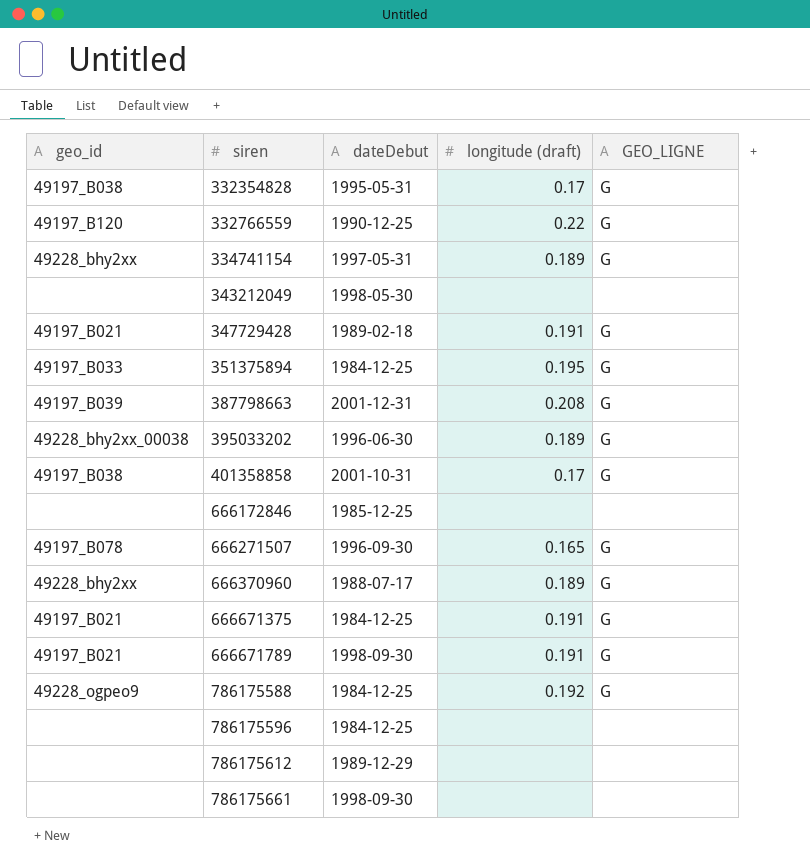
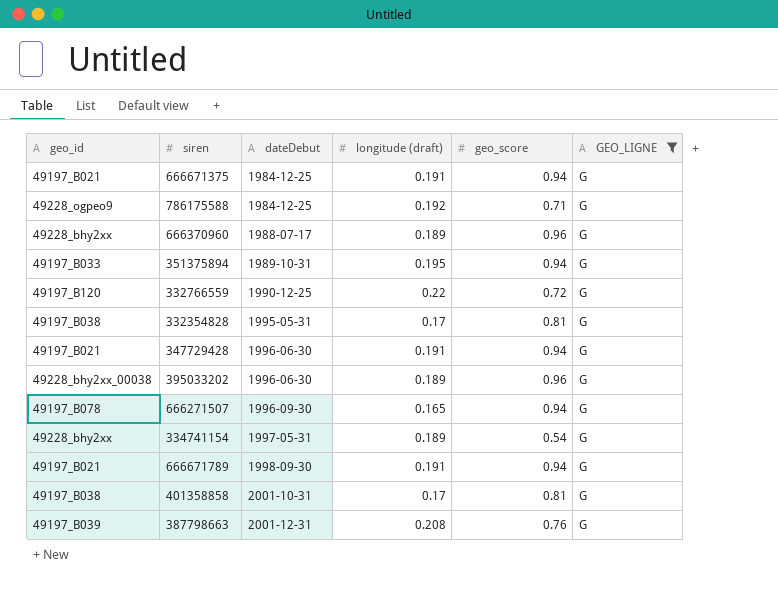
filter: none -> GEO_LIGNE = G
row order: siren ascending -> dateDebut ascending
column geo_score | position: none -> 5
351375894 | dateDebut: 1984-12-25 -> 1989-10-31
347729428 | dateDebut: 1989-02-18 -> 1996-06-30

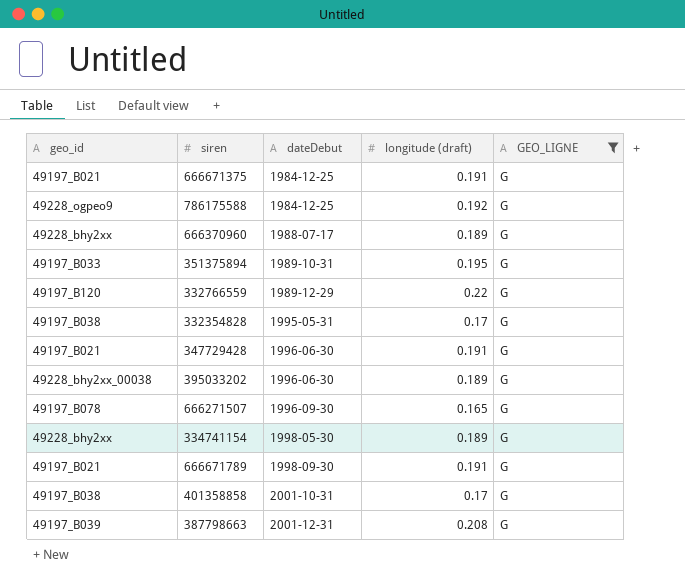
column geo_score | position: 5 -> none
332766559 | dateDebut: 1990-12-25 -> 1989-12-29
334741154 | dateDebut: 1997-05-31 -> 1998-05-30

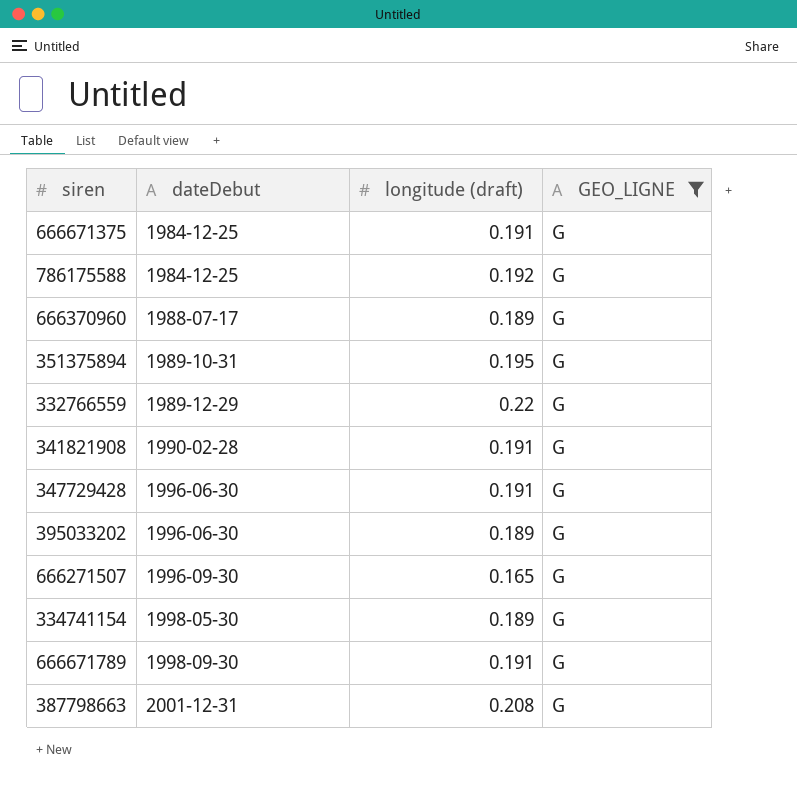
column geo_id | position: 1 -> none
row 332354828: 49197_B038 | 1995-05-31 | 0.17 | G -> none
row 401358858: 49197_B038 | 2001-10-31 | 0.17 | G -> none
row 341821908: none -> 1990-02-28 | 0.191 | G

